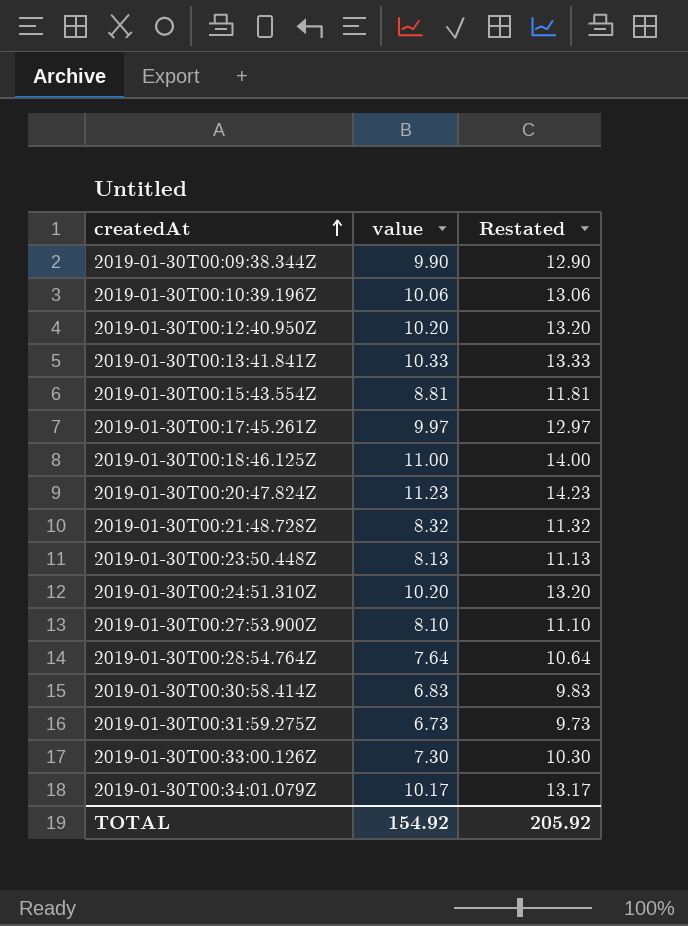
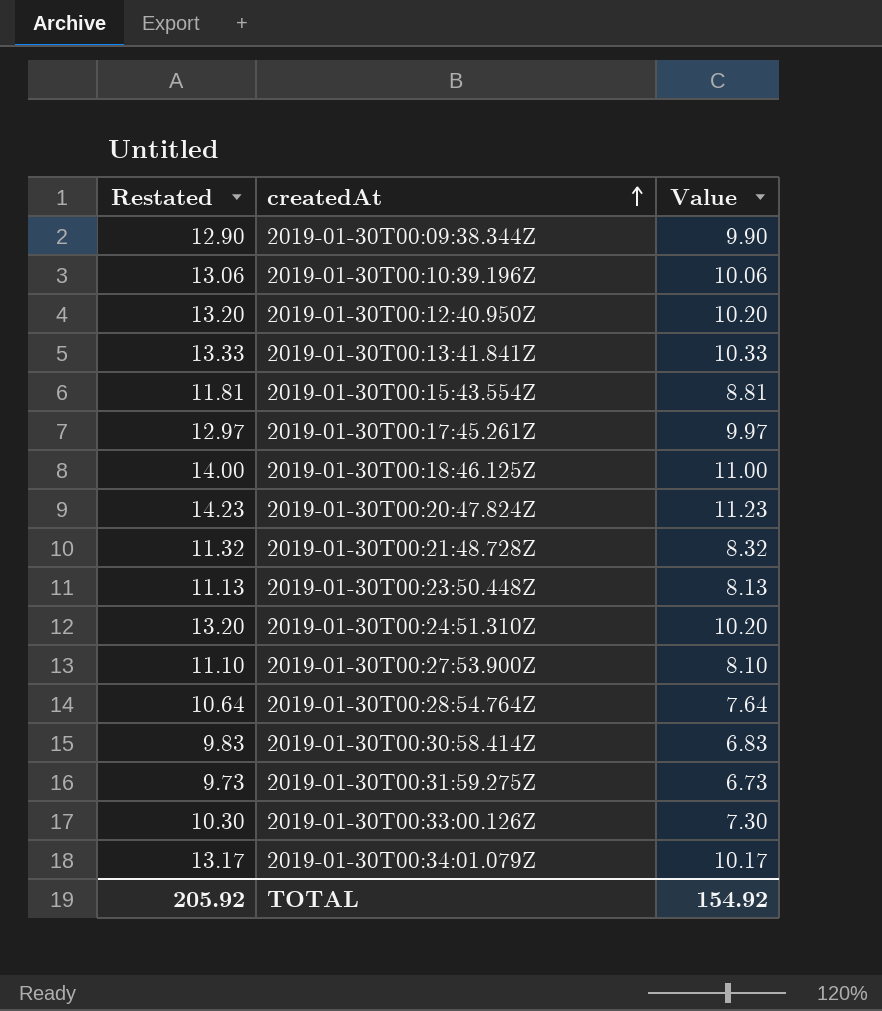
column Restated | position: 3 -> 1
column name: value -> Value

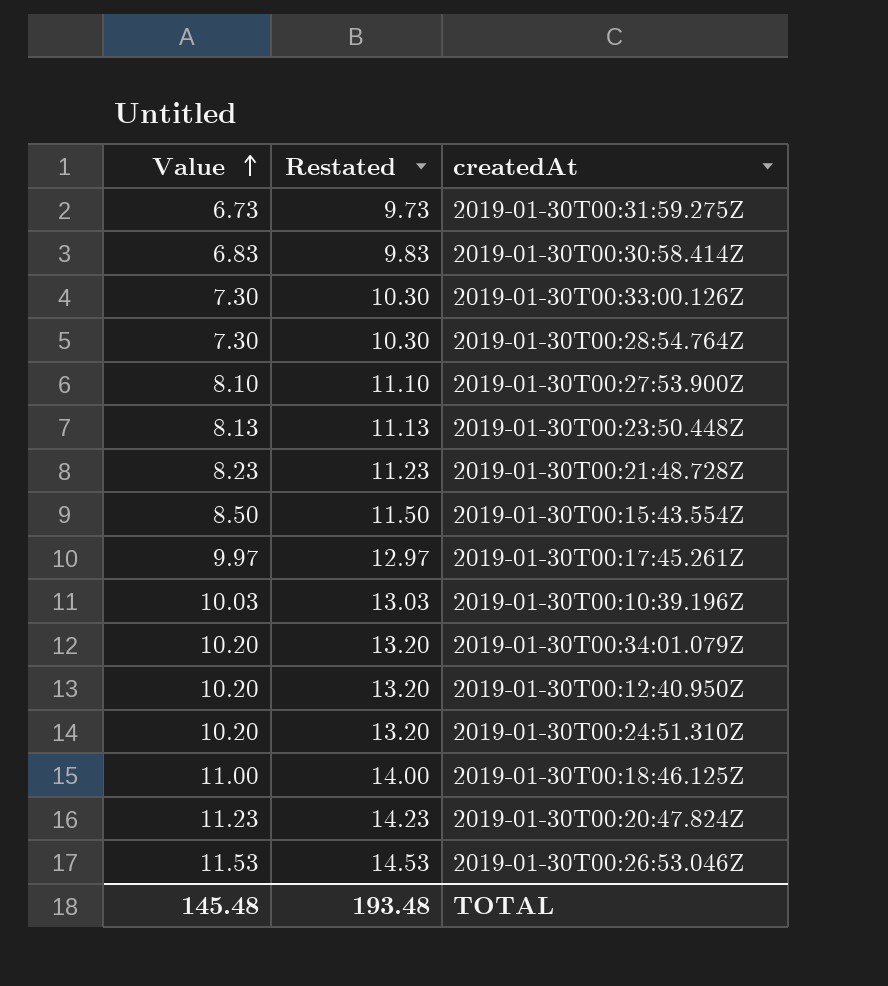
row order: createdAt ascending -> Value ascending
column Value | position: 3 -> 1
row 2019-01-30T00:09:38.344Z: 12.90 | 9.90 -> none
row 2019-01-30T00:13:41.841Z: 13.33 | 10.33 -> none
2019-01-30T00:28:54.764Z | Value: 7.64 -> 7.30
2019-01-30T00:28:54.764Z | Restated: 10.64 -> 10.30
2019-01-30T00:21:48.728Z | Value: 8.32 -> 8.23
2019-01-30T00:21:48.728Z | Restated: 11.32 -> 11.23
2019-01-30T00:15:43.554Z | Value: 8.81 -> 8.50
2019-01-30T00:15:43.554Z | Restated: 11.81 -> 11.50
2019-01-30T00:10:39.196Z | Value: 10.06 -> 10.03
2019-01-30T00:10:39.196Z | Restated: 13.06 -> 13.03
2019-01-30T00:34:01.079Z | Value: 10.17 -> 10.20
2019-01-30T00:34:01.079Z | Restated: 13.17 -> 13.20
row 2019-01-30T00:26:53.046Z: none -> 11.53 | 14.53
TOTAL | Value: 154.92 -> 145.48
TOTAL | Restated: 205.92 -> 193.48

